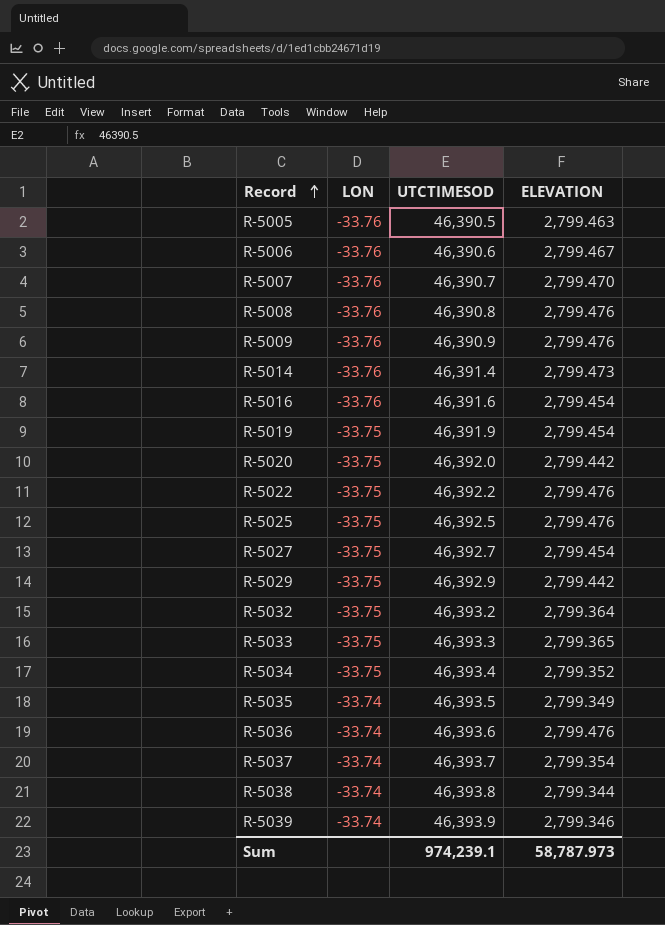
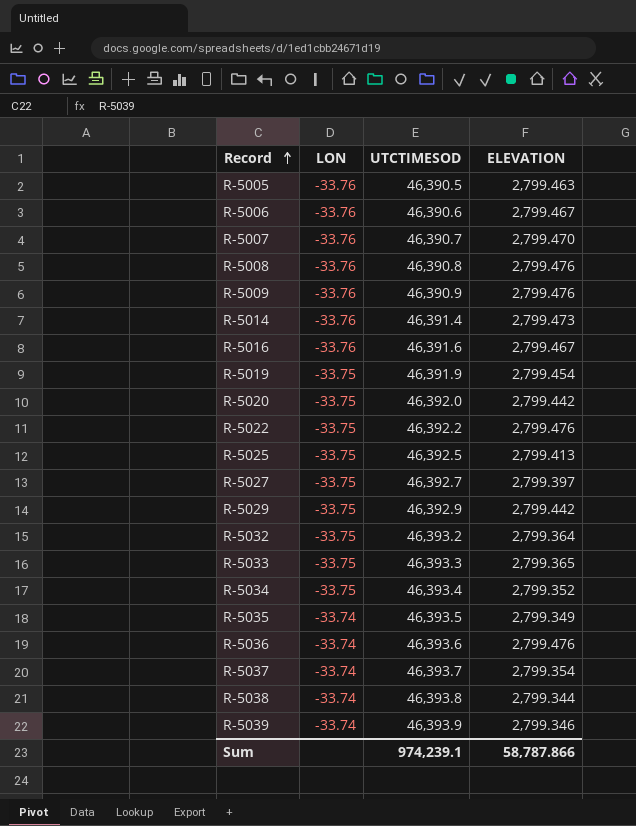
R-5016 | ELEVATION: 2,799.454 -> 2,799.467
R-5025 | ELEVATION: 2,799.476 -> 2,799.413
R-5027 | ELEVATION: 2,799.454 -> 2,799.397
Sum | ELEVATION: 58,787.973 -> 58,787.866

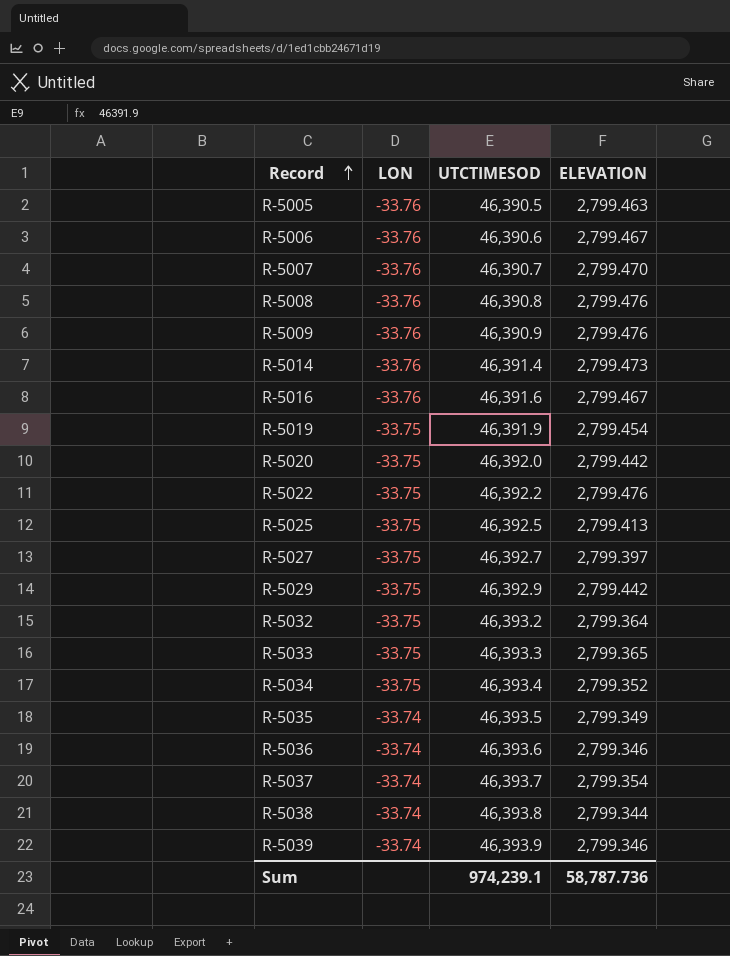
R-5036 | ELEVATION: 2,799.476 -> 2,799.346
Sum | ELEVATION: 58,787.866 -> 58,787.736

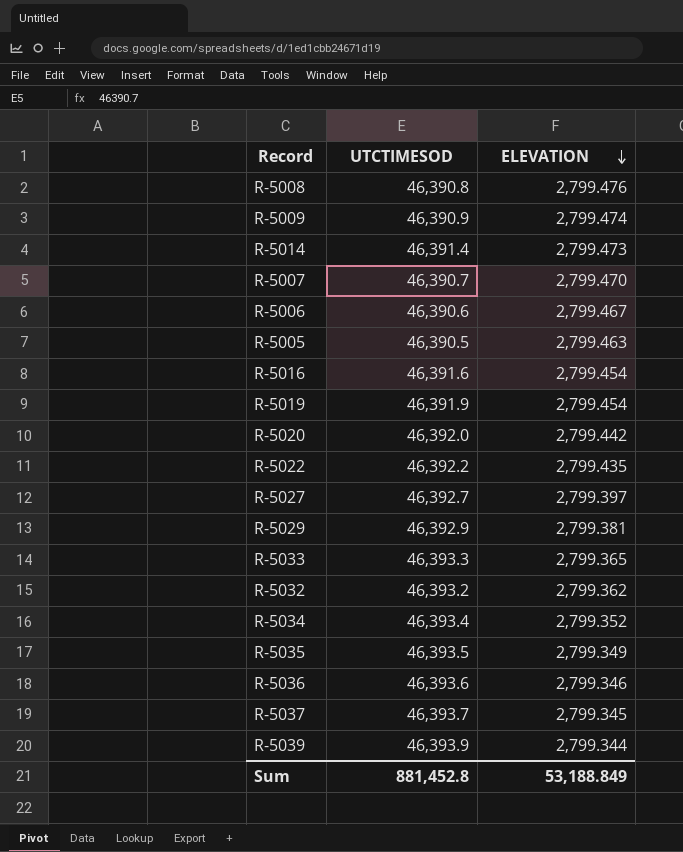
row order: Record ascending -> ELEVATION descending
column LON | position: 2 -> none
row R-5025: -33.75 | 46,392.5 | 2,799.413 -> none
row R-5038: -33.74 | 46,393.8 | 2,799.344 -> none
R-5009 | ELEVATION: 2,799.476 -> 2,799.474
R-5016 | ELEVATION: 2,799.467 -> 2,799.454
R-5022 | ELEVATION: 2,799.476 -> 2,799.435
R-5029 | ELEVATION: 2,799.442 -> 2,799.381
R-5032 | ELEVATION: 2,799.364 -> 2,799.362
R-5037 | ELEVATION: 2,799.354 -> 2,799.345
R-5039 | ELEVATION: 2,799.346 -> 2,799.344
Sum | UTCTIMESOD: 974,239.1 -> 881,452.8
Sum | ELEVATION: 58,787.736 -> 53,188.849

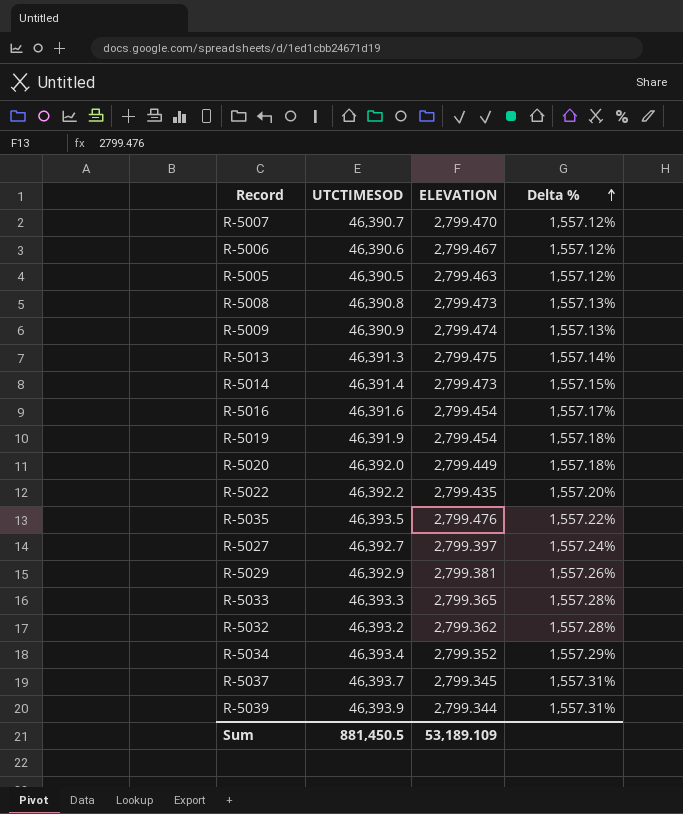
row order: ELEVATION descending -> Delta % ascending
column Delta % | formula: none -> ([UTCTIMESOD] - [ELEVATION]) / [ELEVATION]
row R-5036: 46,393.6 | 2,799.346 -> none
R-5008 | ELEVATION: 2,799.476 -> 2,799.473
row R-5013: none -> 46,391.3 | 2,799.475 | 1,557.14%
R-5020 | ELEVATION: 2,799.442 -> 2,799.449
R-5035 | ELEVATION: 2,799.349 -> 2,799.476
Sum | UTCTIMESOD: 881,452.8 -> 881,450.5
Sum | ELEVATION: 53,188.849 -> 53,189.109

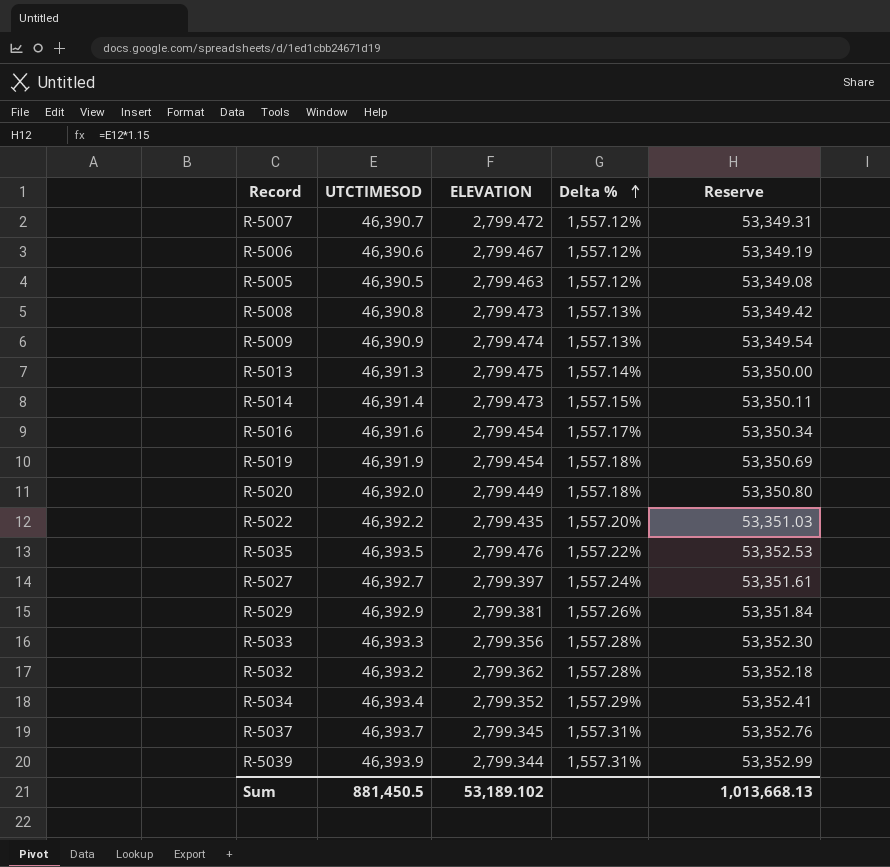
column Reserve | formula: none -> [UTCTIMESOD] * 1.15
R-5007 | ELEVATION: 2,799.470 -> 2,799.472
R-5033 | ELEVATION: 2,799.365 -> 2,799.356
Sum | ELEVATION: 53,189.109 -> 53,189.102

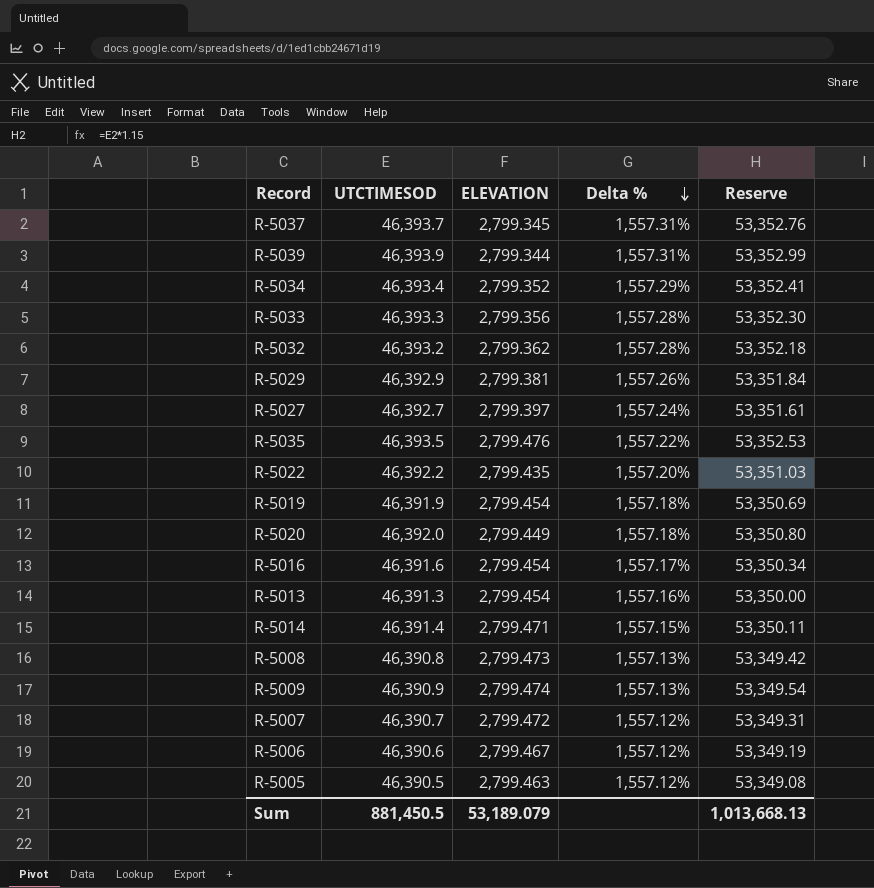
row order: Delta % ascending -> Delta % descending
R-5013 | ELEVATION: 2,799.475 -> 2,799.454
R-5013 | Delta %: 1,557.14% -> 1,557.16%
R-5014 | ELEVATION: 2,799.473 -> 2,799.471
Sum | ELEVATION: 53,189.102 -> 53,189.079

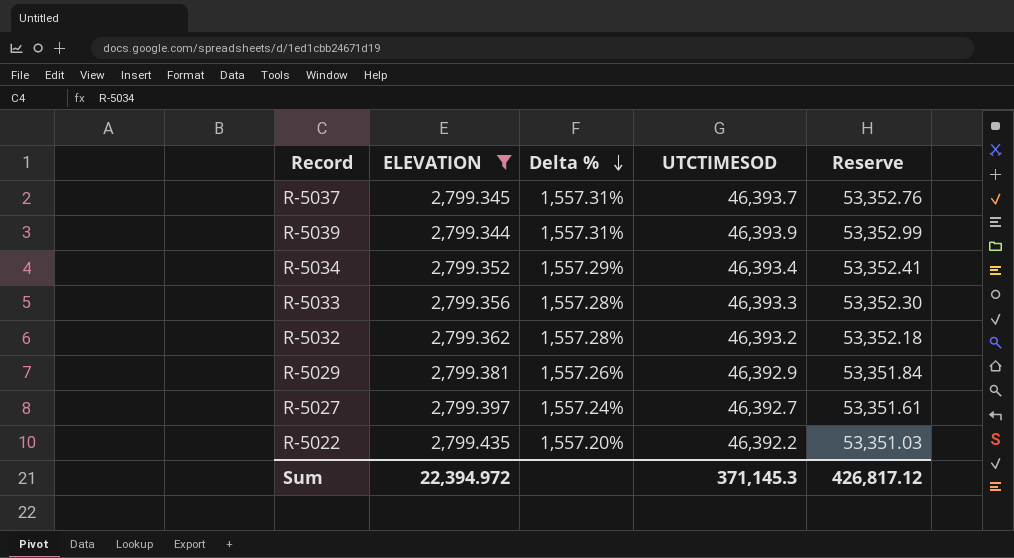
filter: none -> ELEVATION <= 2,799.435
column UTCTIMESOD | position: 2 -> 4
Sum | ELEVATION: 53,189.079 -> 22,394.972
Sum | UTCTIMESOD: 881,450.5 -> 371,145.3
Sum | Reserve: 1,013,668.13 -> 426,817.12

